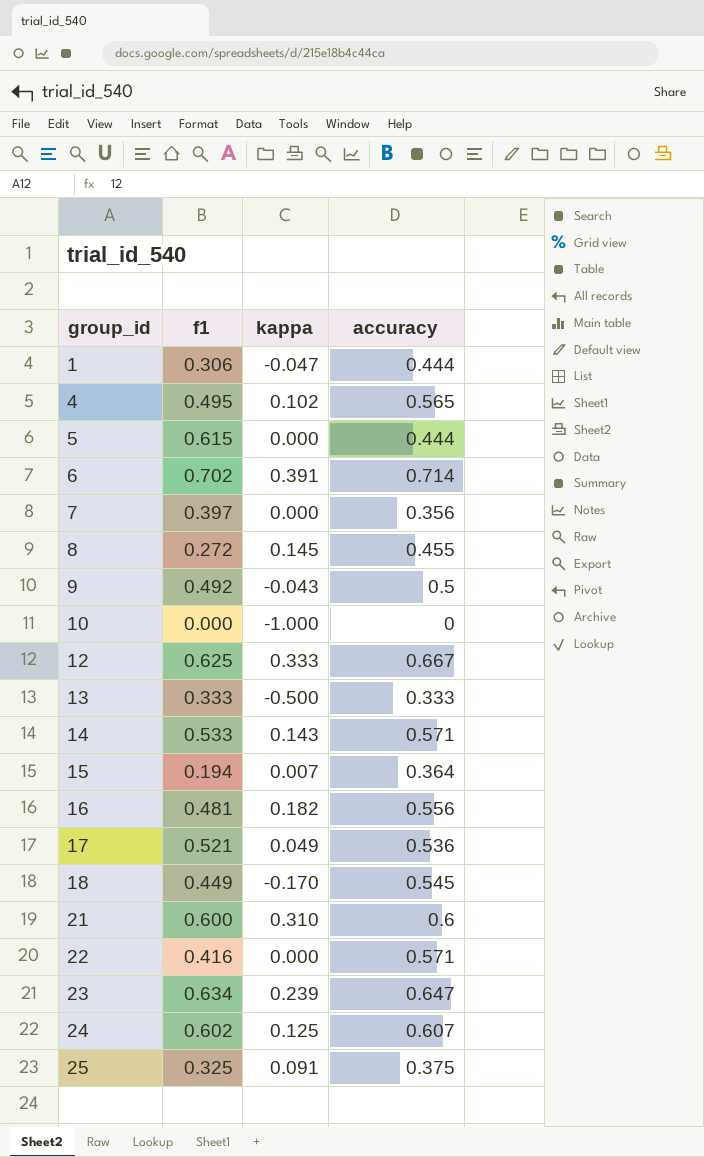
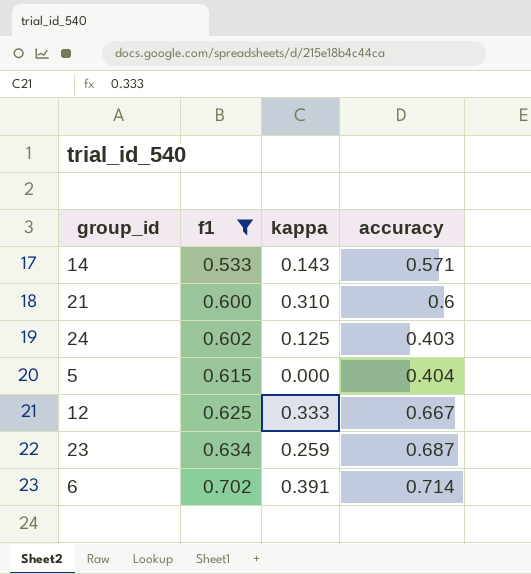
filter: none -> f1 >= 0.533
row order: group_id ascending -> f1 ascending
24 | accuracy: 0.607 -> 0.403
5 | accuracy: 0.444 -> 0.404
23 | kappa: 0.239 -> 0.259
23 | accuracy: 0.647 -> 0.687

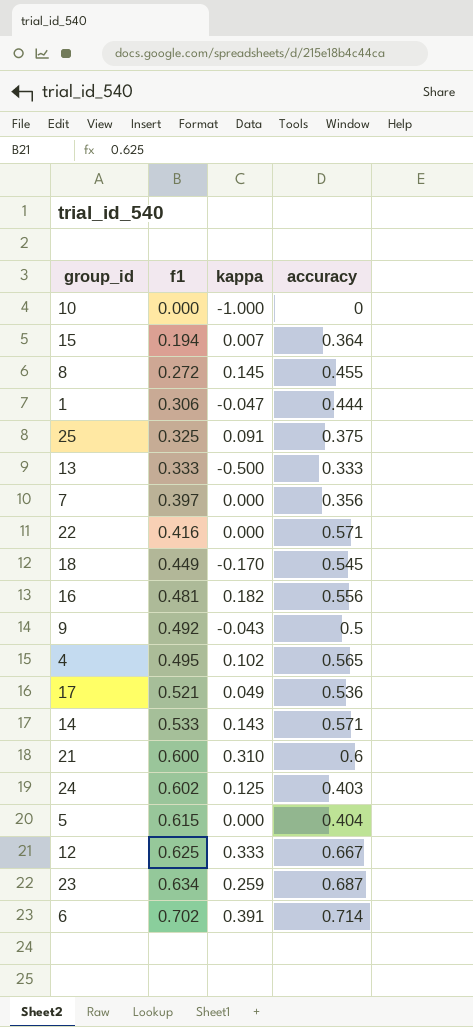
filter: f1 >= 0.533 -> none

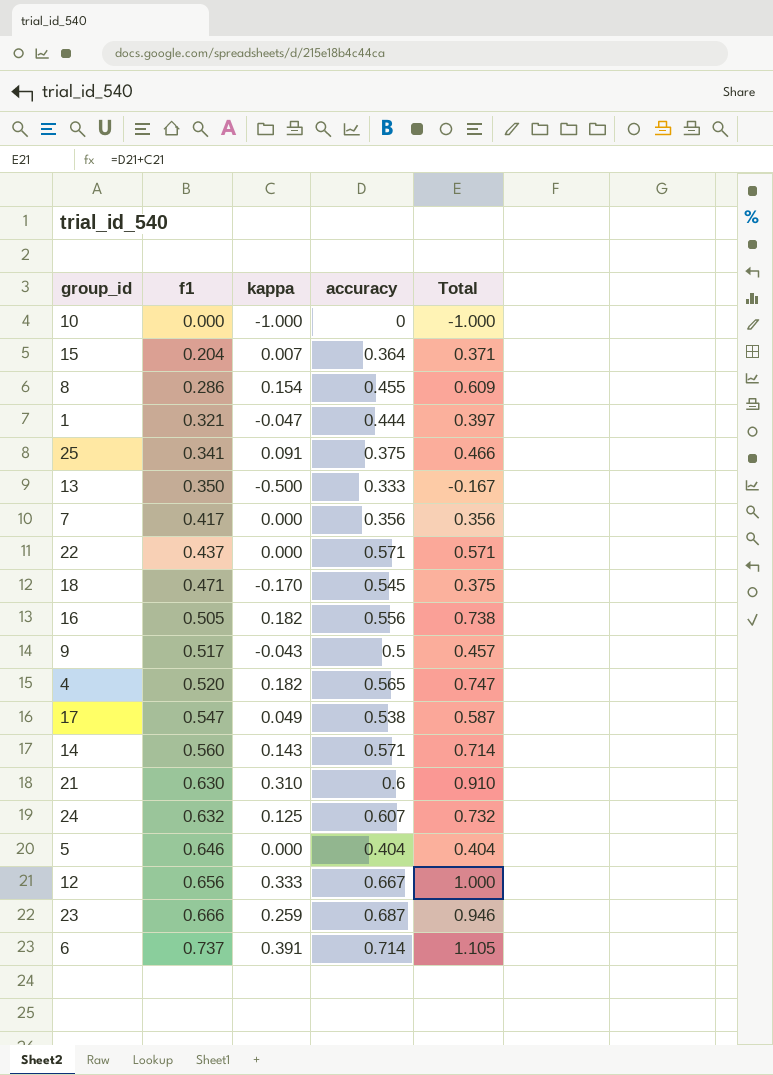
column Total | formula: none -> [kappa] + [accuracy]
15 | f1: 0.194 -> 0.204
8 | f1: 0.272 -> 0.286
8 | kappa: 0.145 -> 0.154
1 | f1: 0.306 -> 0.321
25 | f1: 0.325 -> 0.341
13 | f1: 0.333 -> 0.350
7 | f1: 0.397 -> 0.417
22 | f1: 0.416 -> 0.437
18 | f1: 0.449 -> 0.471
16 | f1: 0.481 -> 0.505
9 | f1: 0.492 -> 0.517
4 | f1: 0.495 -> 0.520
4 | kappa: 0.102 -> 0.182
17 | f1: 0.521 -> 0.547
17 | accuracy: 0.536 -> 0.538
14 | f1: 0.533 -> 0.560
21 | f1: 0.600 -> 0.630
24 | f1: 0.602 -> 0.632
24 | accuracy: 0.403 -> 0.607
5 | f1: 0.615 -> 0.646
12 | f1: 0.625 -> 0.656
23 | f1: 0.634 -> 0.666
6 | f1: 0.702 -> 0.737

